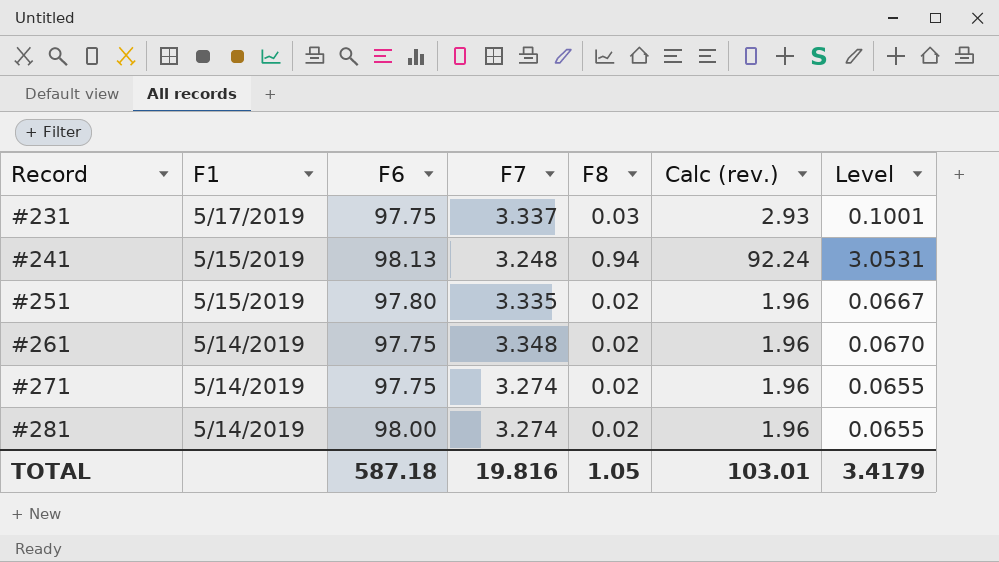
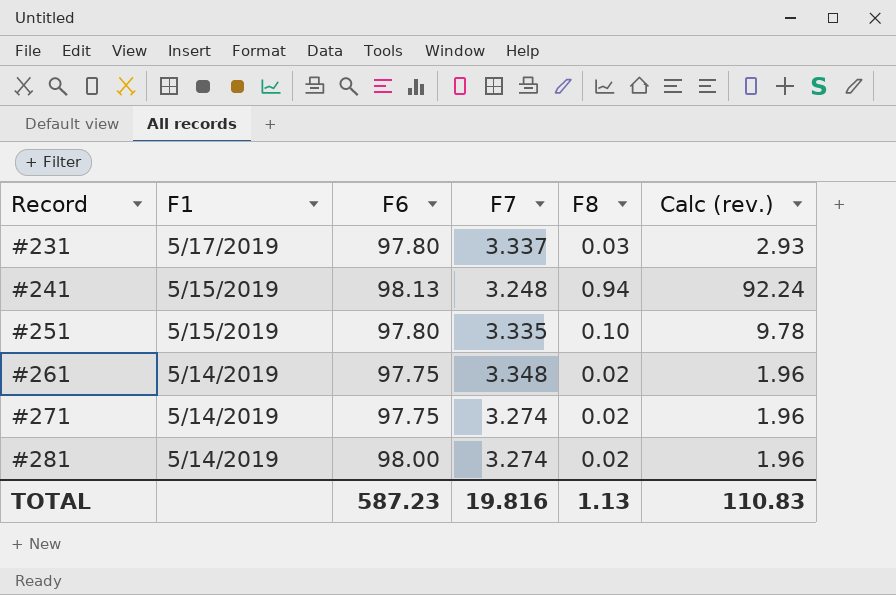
column Level | formula: [F7] * [F8] -> none
#231 | F6: 97.75 -> 97.80
#251 | F8: 0.02 -> 0.10
#251 | Calc (rev.): 1.96 -> 9.78
TOTAL | F6: 587.18 -> 587.23
TOTAL | F8: 1.05 -> 1.13
TOTAL | Calc (rev.): 103.01 -> 110.83

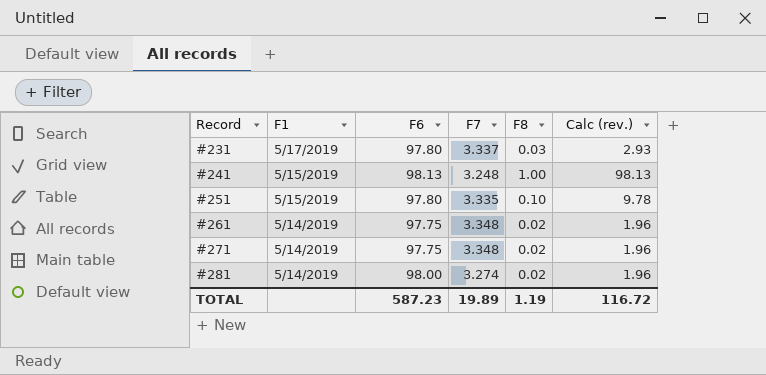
#241 | F8: 0.94 -> 1.00
#241 | Calc (rev.): 92.24 -> 98.13
#271 | F7: 3.274 -> 3.348
TOTAL | F7: 19.816 -> 19.89
TOTAL | F8: 1.13 -> 1.19
TOTAL | Calc (rev.): 110.83 -> 116.72

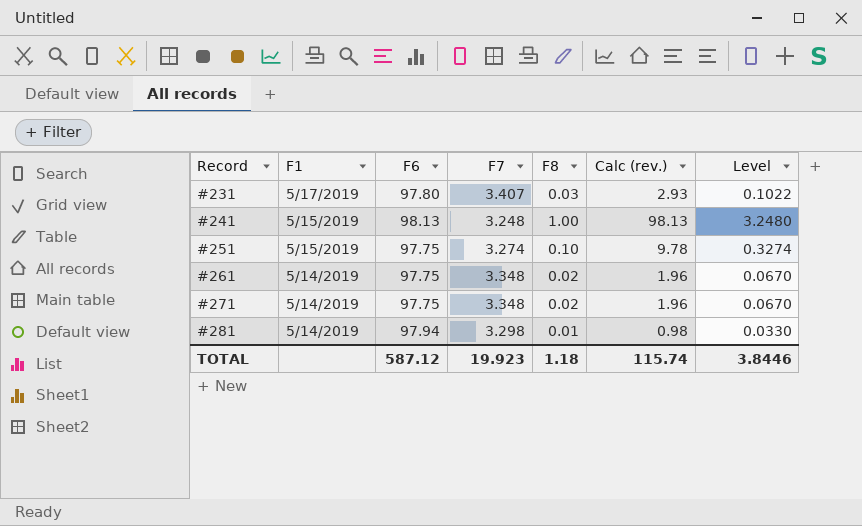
column Level | formula: none -> [F7] * [F8]
#231 | F7: 3.337 -> 3.407
#251 | F6: 97.80 -> 97.75
#251 | F7: 3.335 -> 3.274
#281 | F6: 98.00 -> 97.94
#281 | F7: 3.274 -> 3.298
#281 | F8: 0.02 -> 0.01
#281 | Calc (rev.): 1.96 -> 0.98
TOTAL | F6: 587.23 -> 587.12
TOTAL | F7: 19.89 -> 19.923
TOTAL | F8: 1.19 -> 1.18
TOTAL | Calc (rev.): 116.72 -> 115.74

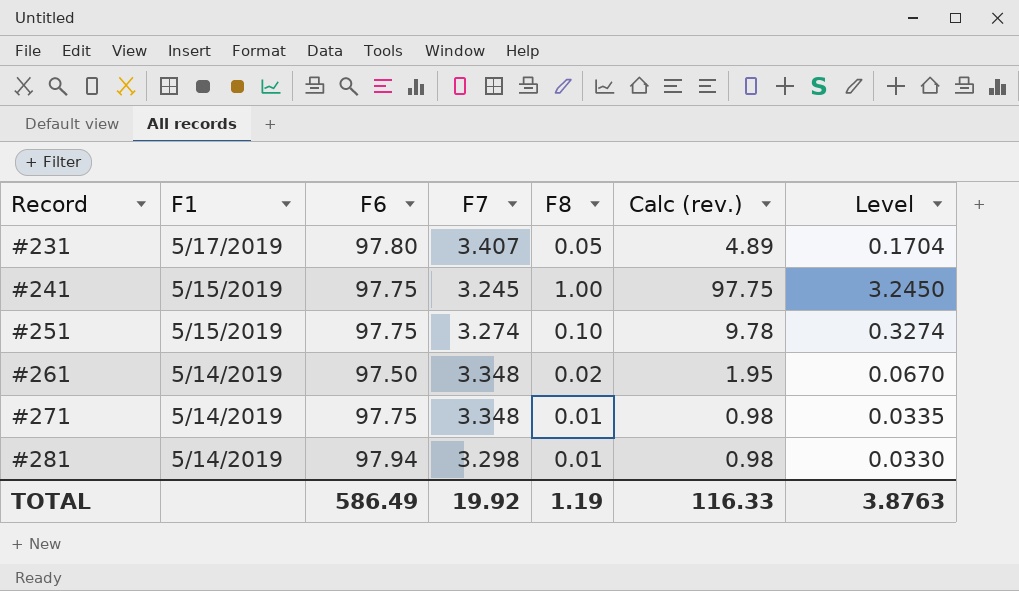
#231 | F8: 0.03 -> 0.05
#231 | Calc (rev.): 2.93 -> 4.89
#231 | Level: 0.1022 -> 0.1704
#241 | F6: 98.13 -> 97.75
#241 | F7: 3.248 -> 3.245
#241 | Calc (rev.): 98.13 -> 97.75
#241 | Level: 3.2480 -> 3.2450
#261 | F6: 97.75 -> 97.50
#261 | Calc (rev.): 1.96 -> 1.95
#271 | F8: 0.02 -> 0.01
#271 | Calc (rev.): 1.96 -> 0.98
#271 | Level: 0.0670 -> 0.0335
TOTAL | F6: 587.12 -> 586.49
TOTAL | F7: 19.923 -> 19.92
TOTAL | F8: 1.18 -> 1.19
TOTAL | Calc (rev.): 115.74 -> 116.33
TOTAL | Level: 3.8446 -> 3.8763

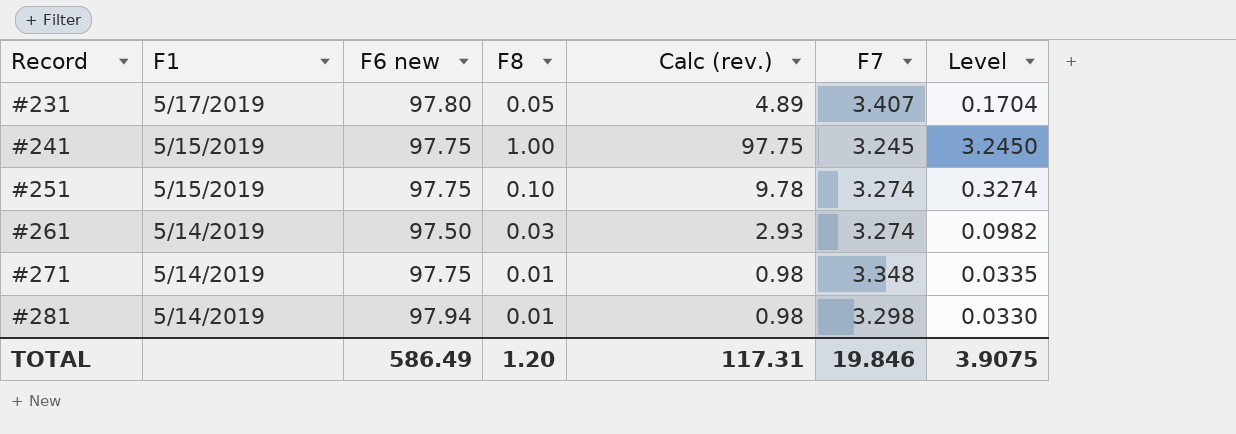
column name: F6 -> F6 new
column F7 | position: 4 -> 6
#261 | F8: 0.02 -> 0.03
#261 | Calc (rev.): 1.95 -> 2.93
#261 | F7: 3.348 -> 3.274
#261 | Level: 0.0670 -> 0.0982
TOTAL | F8: 1.19 -> 1.20
TOTAL | Calc (rev.): 116.33 -> 117.31
TOTAL | F7: 19.92 -> 19.846
TOTAL | Level: 3.8763 -> 3.9075

